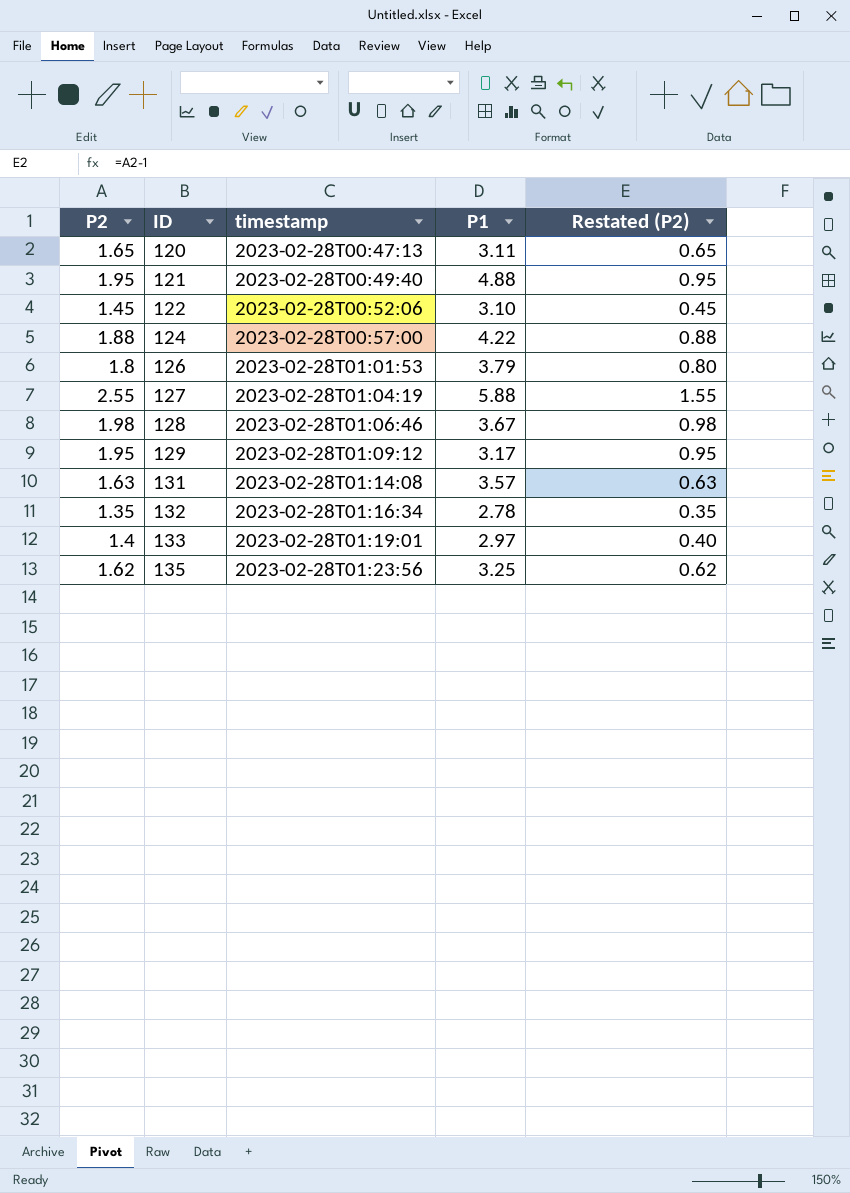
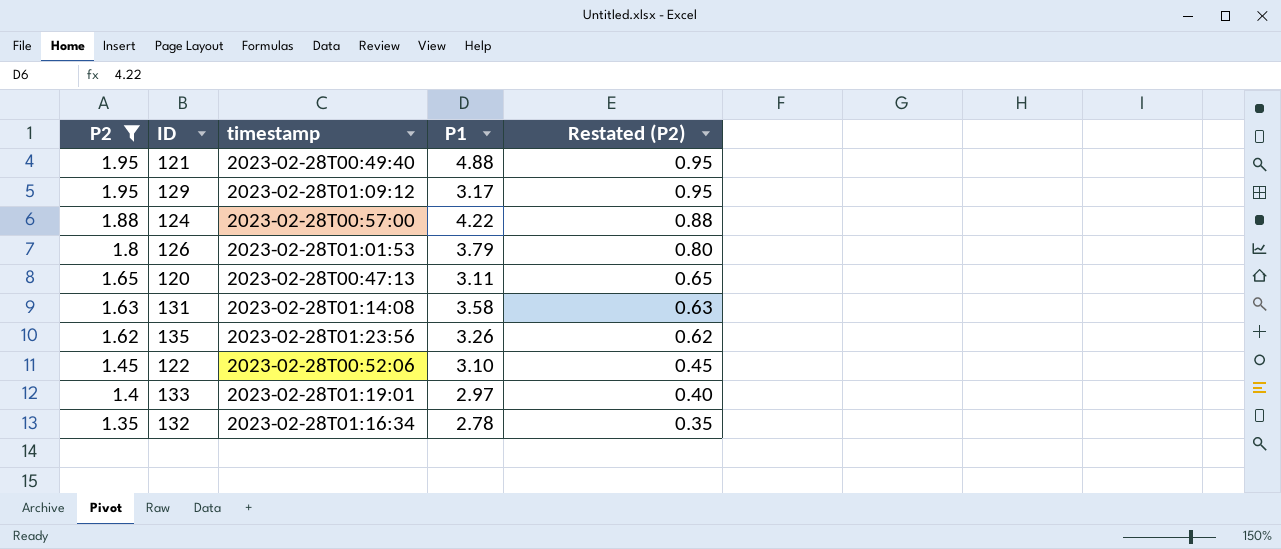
filter: none -> P2 <= 1.95
row order: ID ascending -> P2 descending
131 | P1: 3.57 -> 3.58
135 | P1: 3.25 -> 3.26

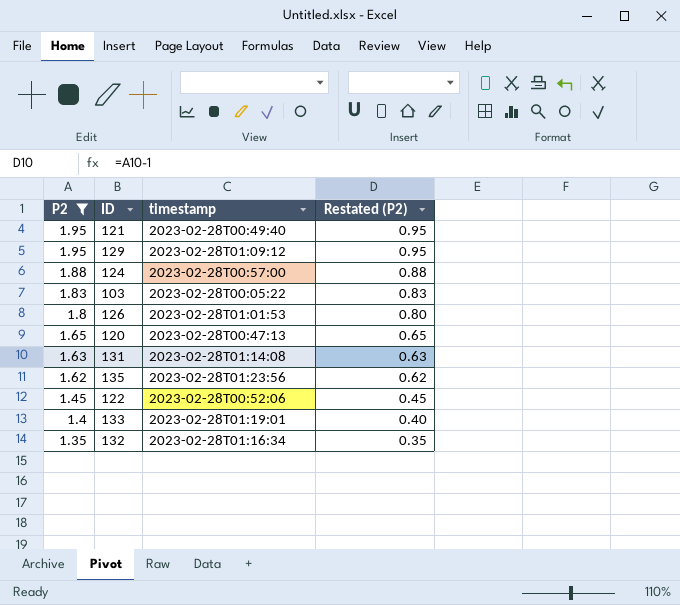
column P1 | position: 4 -> none
row 103: none -> 1.83 | 2023-02-28T00:05:22 | 0.83

